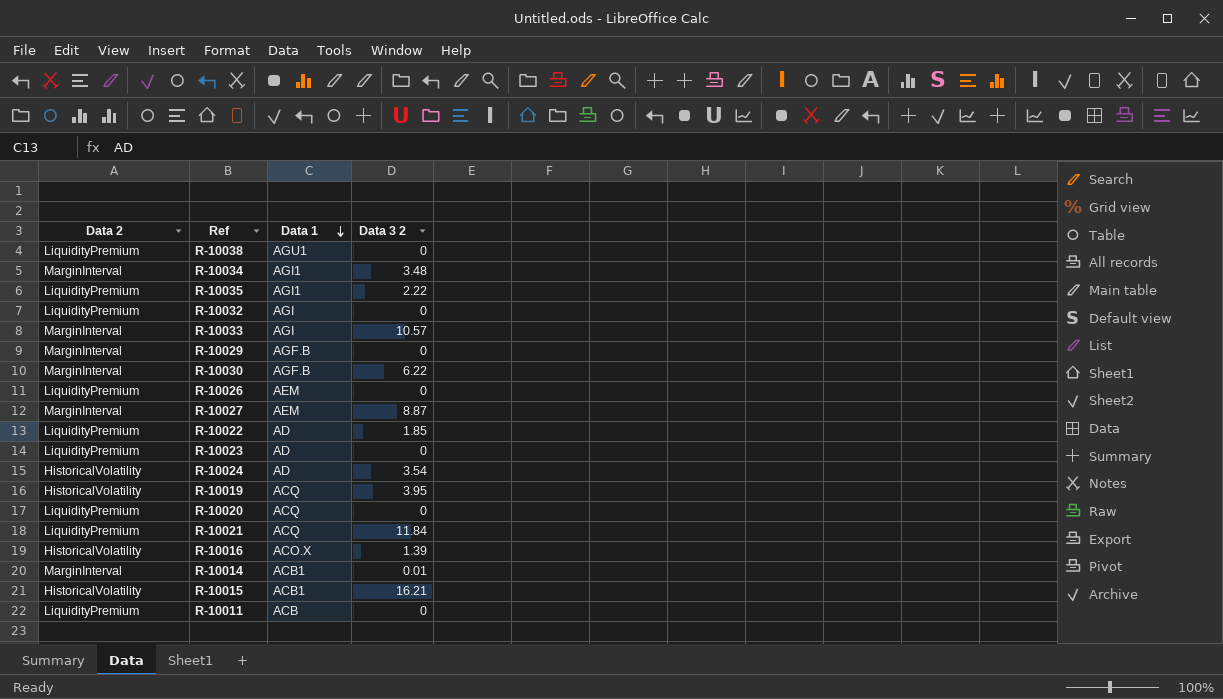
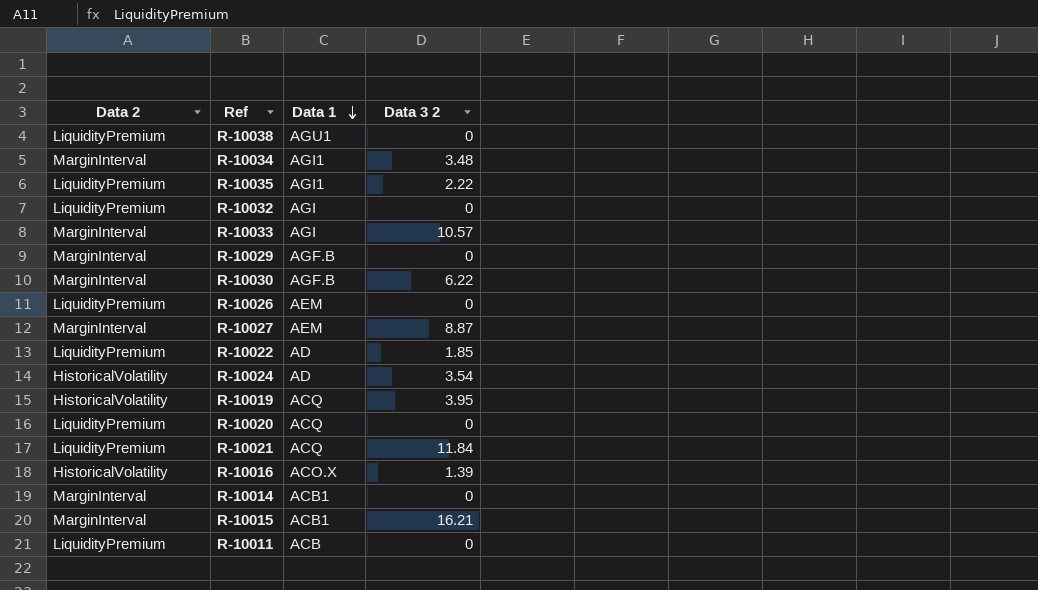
row R-10023: LiquidityPremium | AD | 0 -> none
R-10014 | Data 3 2: 0.01 -> 0
R-10015 | Data 2: HistoricalVolatility -> MarginInterval

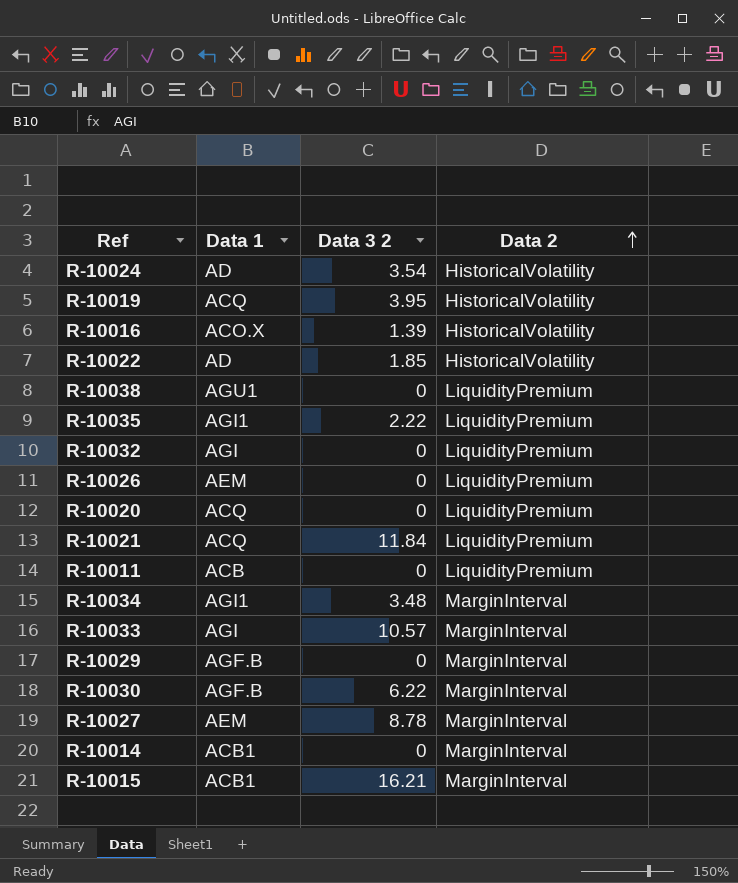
row order: Data 1 descending -> Data 2 ascending
column Data 2 | position: 1 -> 4
R-10022 | Data 2: LiquidityPremium -> HistoricalVolatility
R-10027 | Data 3 2: 8.87 -> 8.78

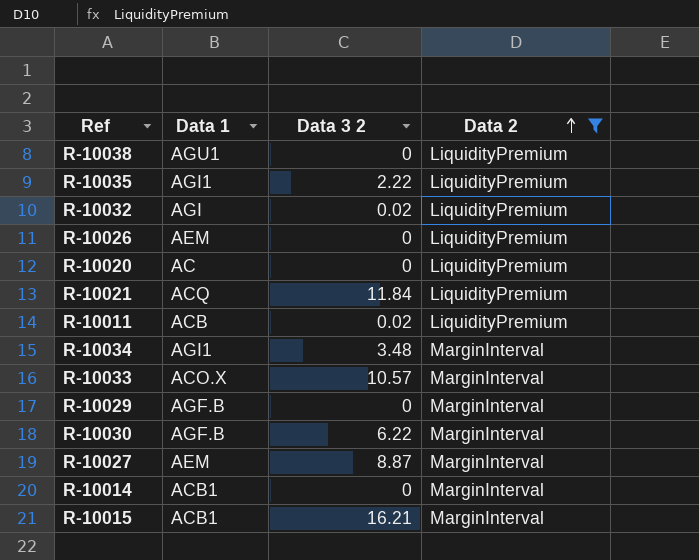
filter: none -> Data 2 != HistoricalVolatility
R-10032 | Data 3 2: 0 -> 0.02
R-10020 | Data 1: ACQ -> AC
R-10011 | Data 3 2: 0 -> 0.02
R-10033 | Data 1: AGI -> ACO.X
R-10027 | Data 3 2: 8.78 -> 8.87

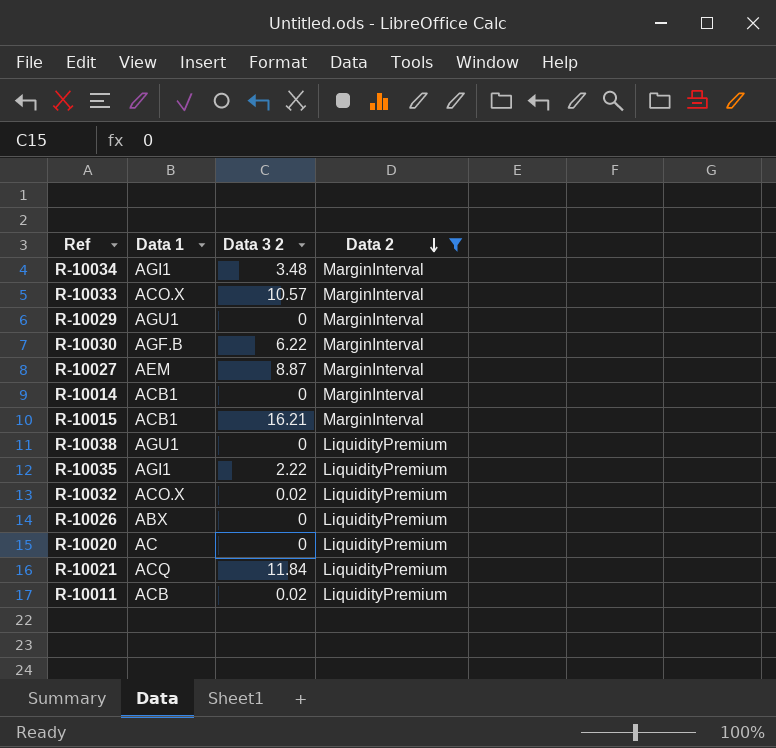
row order: Data 2 ascending -> Data 2 descending
R-10029 | Data 1: AGF.B -> AGU1
R-10032 | Data 1: AGI -> ACO.X
R-10026 | Data 1: AEM -> ABX

